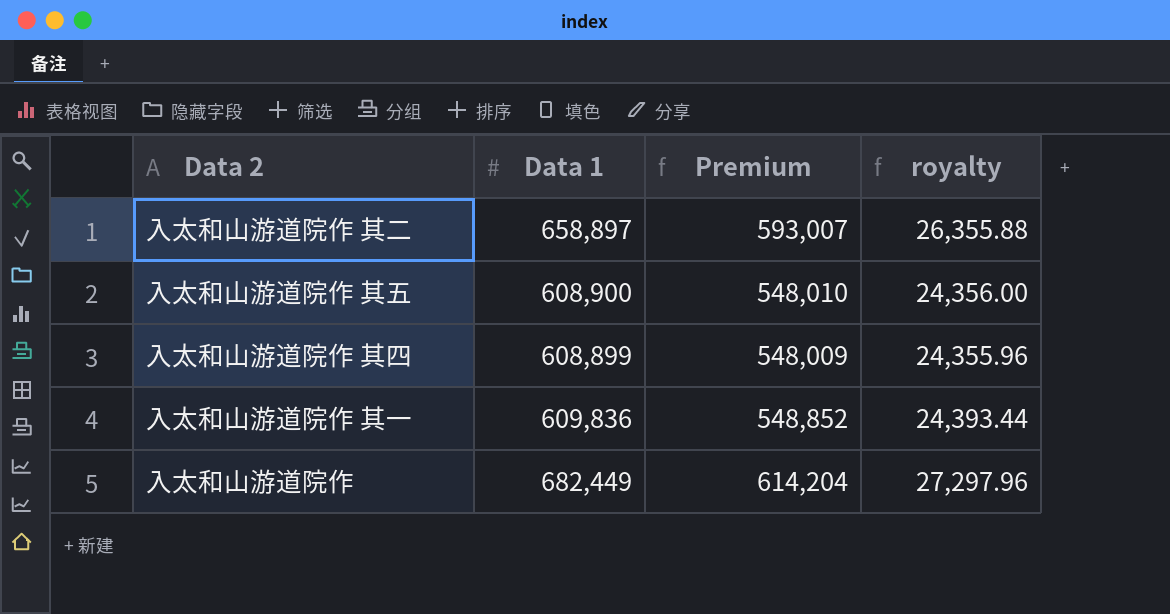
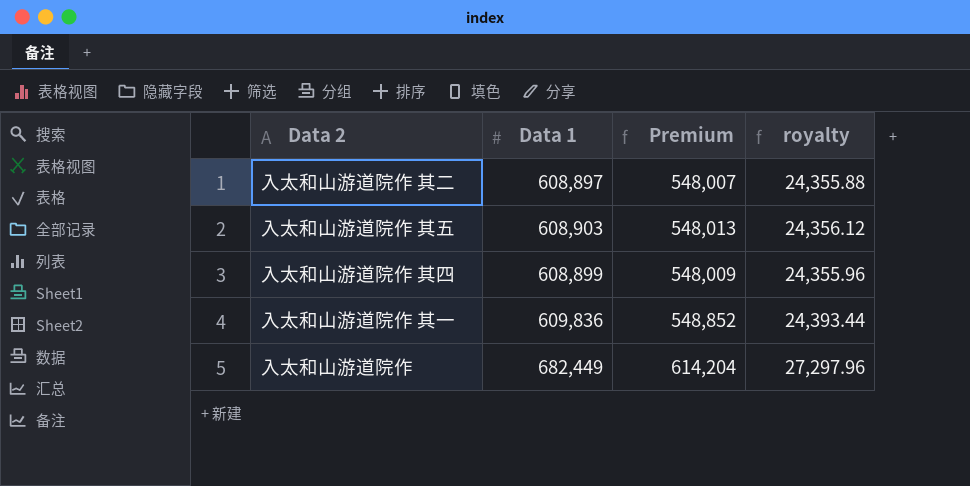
入太和山游道院作 其二 | Data 1: 658,897 -> 608,897
入太和山游道院作 其二 | Premium: 593,007 -> 548,007
入太和山游道院作 其二 | royalty: 26,355.88 -> 24,355.88
入太和山游道院作 其五 | Data 1: 608,900 -> 608,903
入太和山游道院作 其五 | Premium: 548,010 -> 548,013
入太和山游道院作 其五 | royalty: 24,356.00 -> 24,356.12

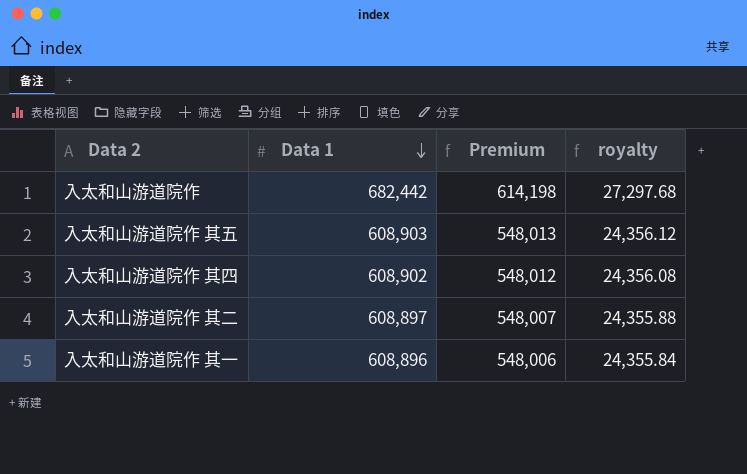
row order: none -> Data 1 descending
入太和山游道院作 | Data 1: 682,449 -> 682,442
入太和山游道院作 | Premium: 614,204 -> 614,198
入太和山游道院作 | royalty: 27,297.96 -> 27,297.68
入太和山游道院作 其四 | Data 1: 608,899 -> 608,902
入太和山游道院作 其四 | Premium: 548,009 -> 548,012
入太和山游道院作 其四 | royalty: 24,355.96 -> 24,356.08
入太和山游道院作 其一 | Data 1: 609,836 -> 608,896
入太和山游道院作 其一 | Premium: 548,852 -> 548,006
入太和山游道院作 其一 | royalty: 24,393.44 -> 24,355.84

